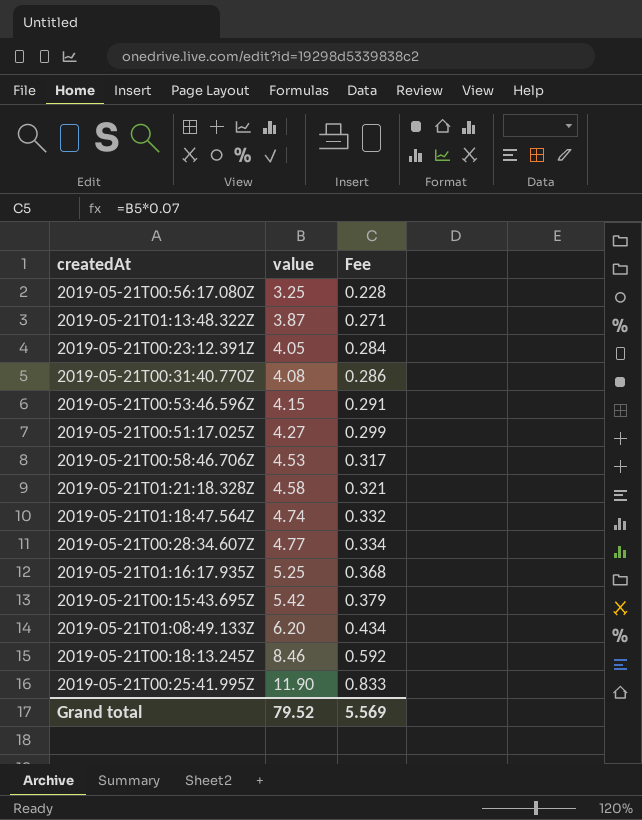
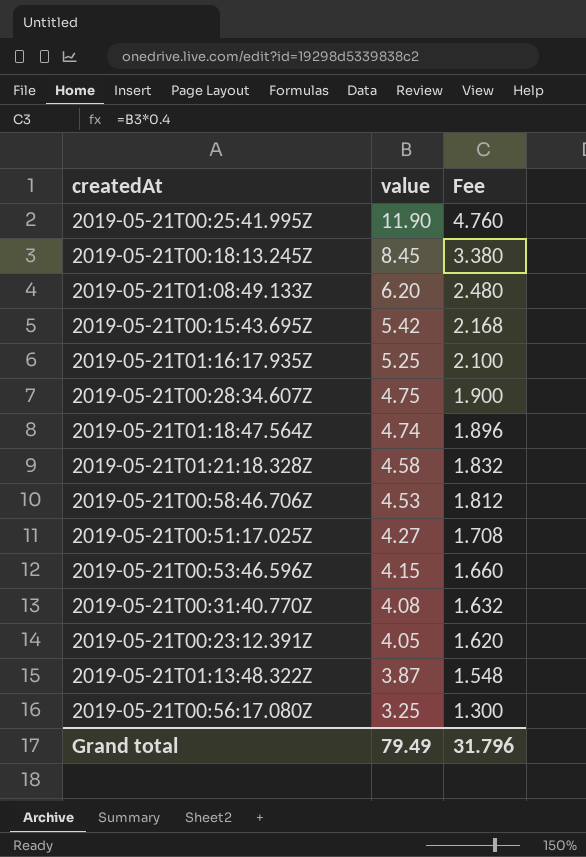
row order: value ascending -> value descending
column Fee | formula: [value] * 0.07 -> [value] * 0.4
2019-05-21T00:18:13.245Z | value: 8.46 -> 8.45
2019-05-21T00:28:34.607Z | value: 4.77 -> 4.75
Grand total | value: 79.52 -> 79.49
Grand total | Fee: 5.569 -> 31.796

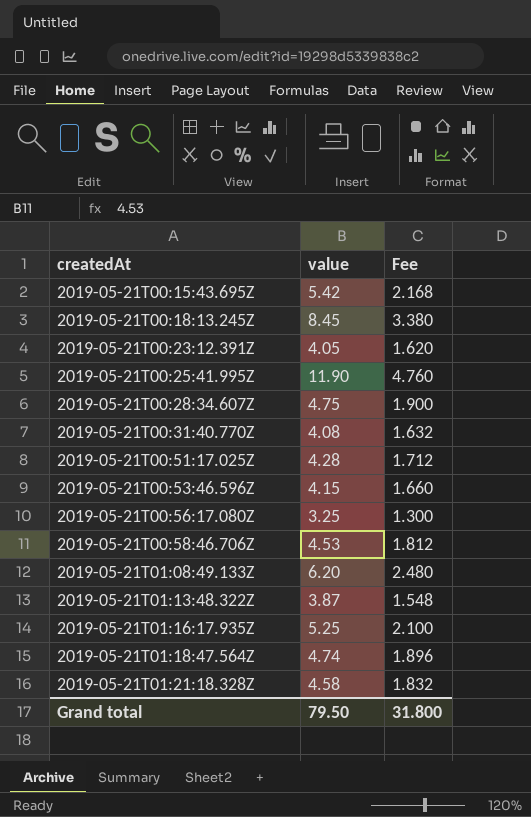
row order: value descending -> createdAt ascending
2019-05-21T00:51:17.025Z | value: 4.27 -> 4.28
2019-05-21T00:51:17.025Z | Fee: 1.708 -> 1.712
Grand total | value: 79.49 -> 79.50
Grand total | Fee: 31.796 -> 31.800

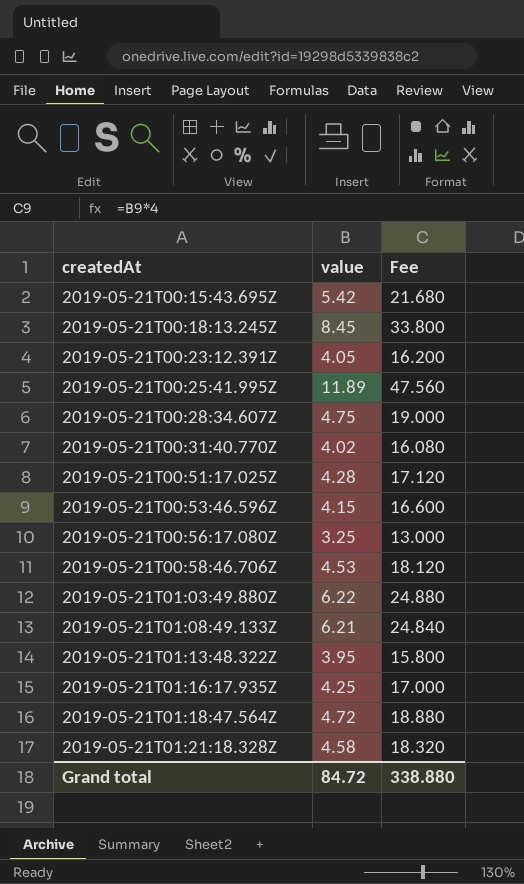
column Fee | formula: [value] * 0.4 -> [value] * 4
2019-05-21T00:25:41.995Z | value: 11.90 -> 11.89
2019-05-21T00:31:40.770Z | value: 4.08 -> 4.02
row 2019-05-21T01:03:49.880Z: none -> 6.22 | 24.880
2019-05-21T01:08:49.133Z | value: 6.20 -> 6.21
2019-05-21T01:13:48.322Z | value: 3.87 -> 3.95
2019-05-21T01:16:17.935Z | value: 5.25 -> 4.25
2019-05-21T01:18:47.564Z | value: 4.74 -> 4.72
Grand total | value: 79.50 -> 84.72
Grand total | Fee: 31.800 -> 338.880

